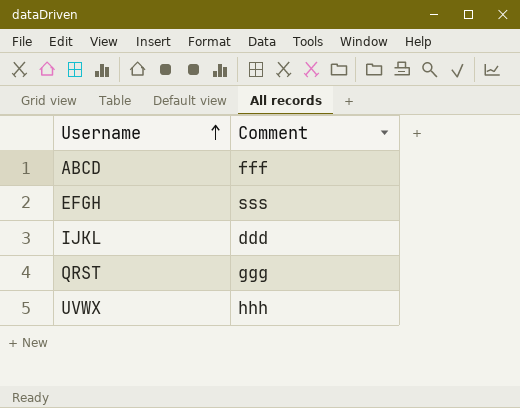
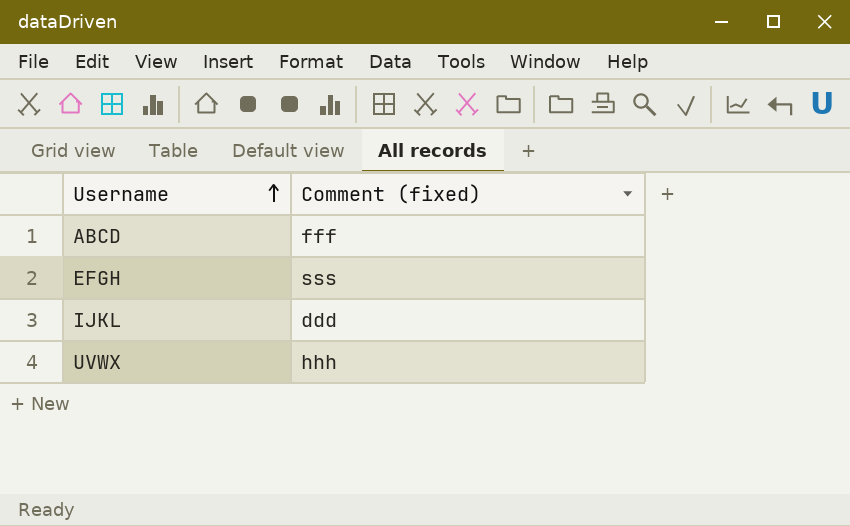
column name: Comment -> Comment (fixed)
row QRST: ggg -> none

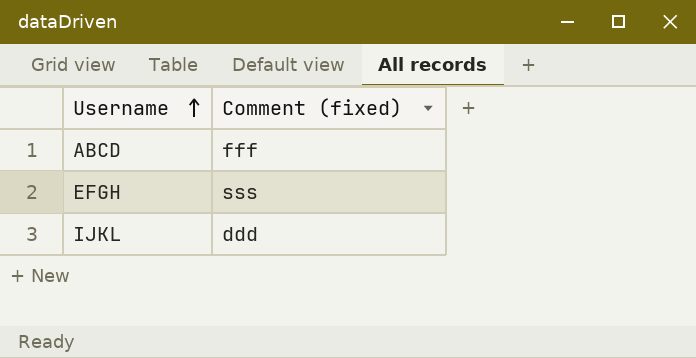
row UVWX: hhh -> none

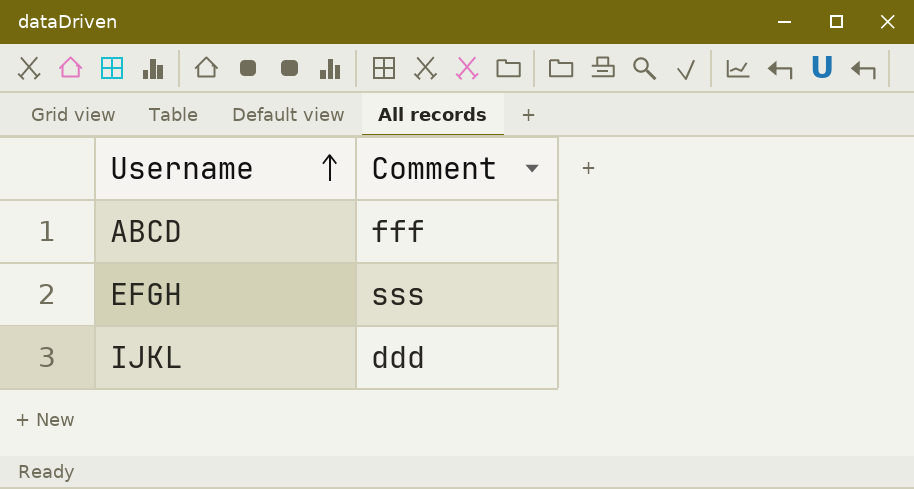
column name: Comment (fixed) -> Comment

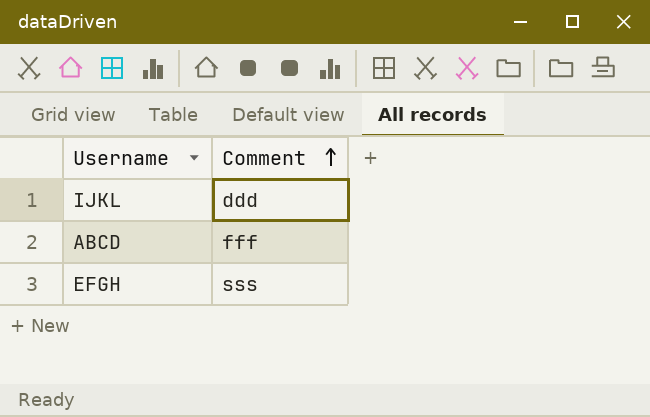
row order: Username ascending -> Comment ascending

